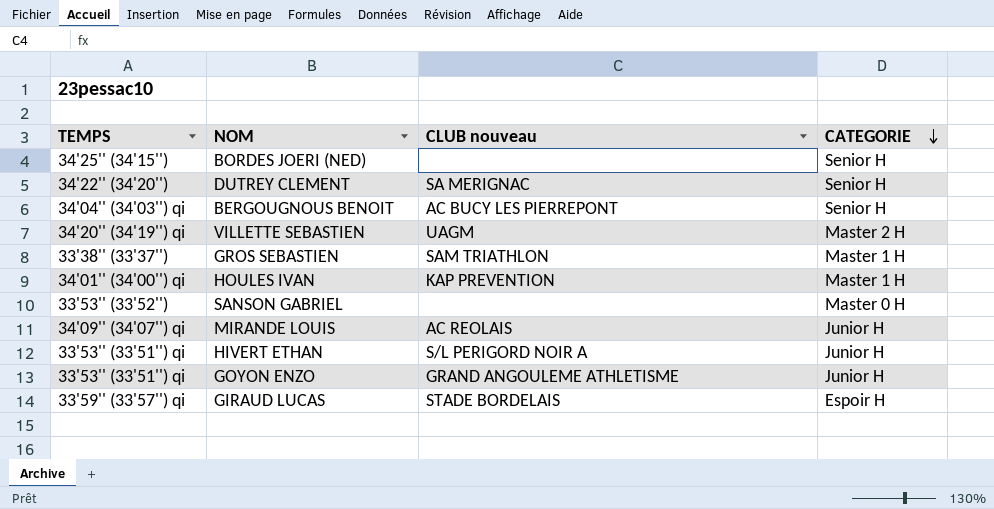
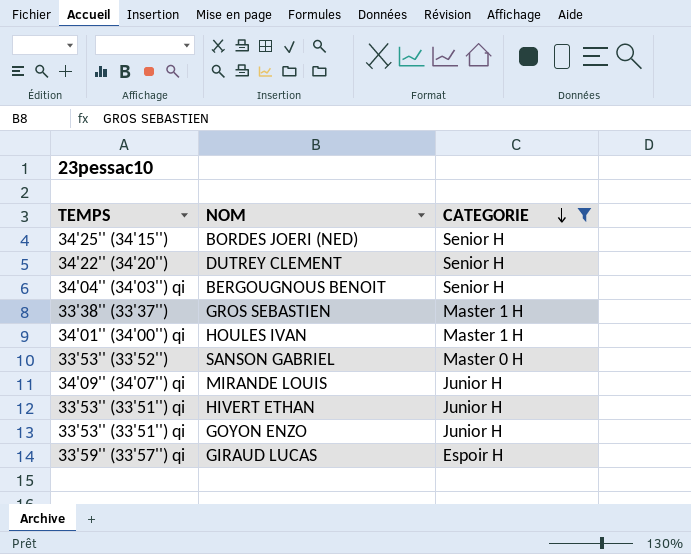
filter: none -> CATEGORIE != Master 2 H
column CLUB nouveau | position: 3 -> none

